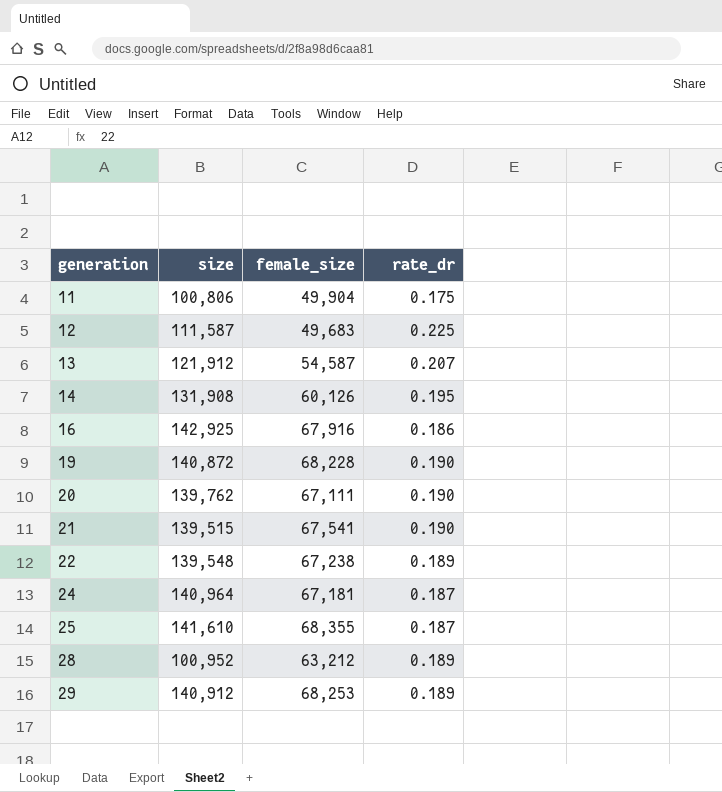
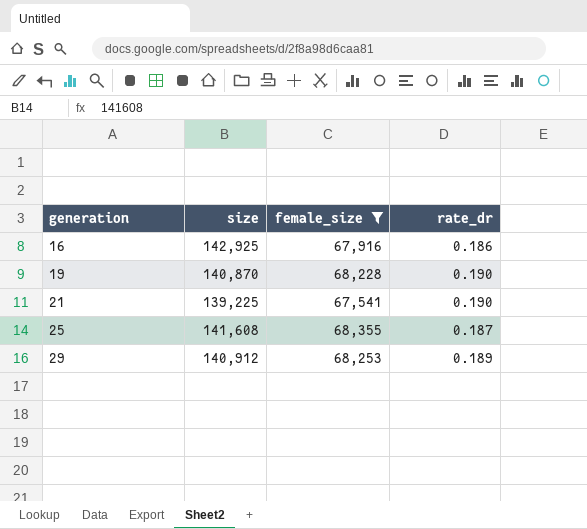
filter: none -> female_size >= 67,541
19 | size: 140,872 -> 140,870
21 | size: 139,515 -> 139,225
25 | size: 141,610 -> 141,608

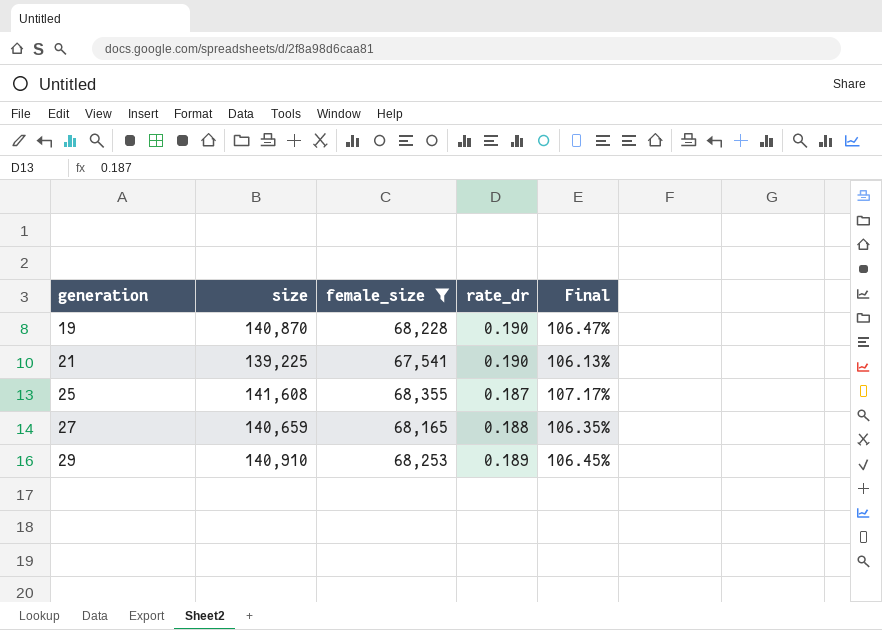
column Final | formula: none -> ([size] - [female_size]) / [female_size]
row 16: 142,925 | 67,916 | 0.186 -> none
row 27: none -> 140,659 | 68,165 | 0.188 | 106.35%
29 | size: 140,912 -> 140,910

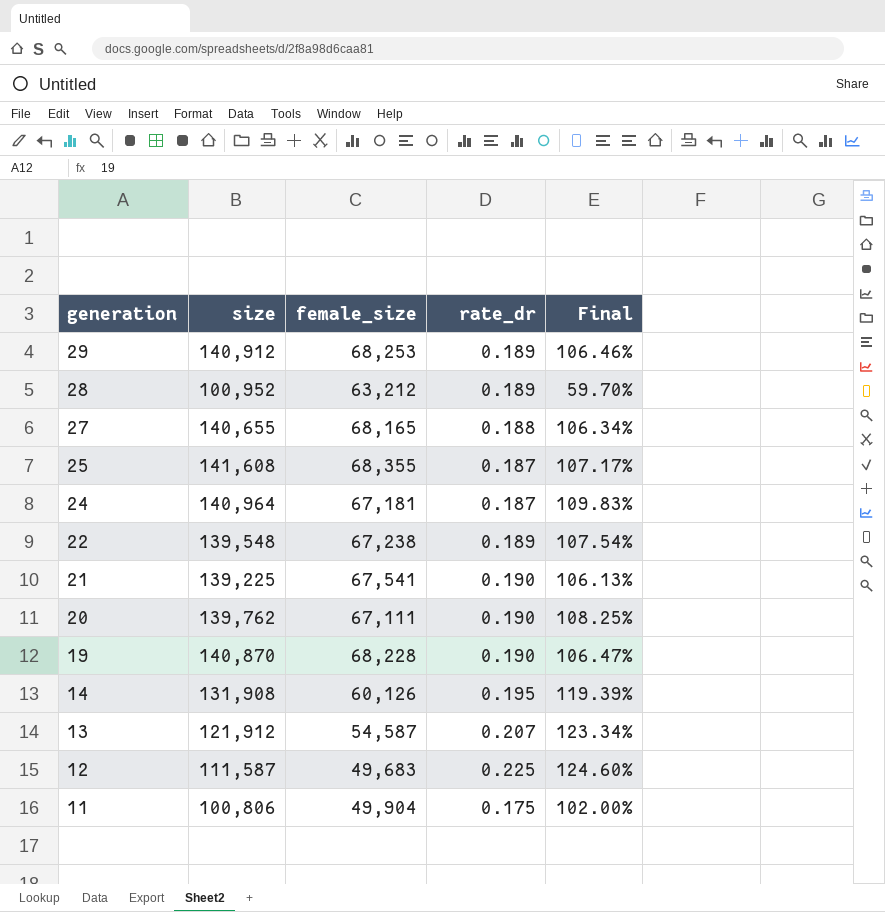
filter: female_size >= 67,541 -> none
row order: generation ascending -> generation descending
29 | size: 140,910 -> 140,912
29 | Final: 106.45% -> 106.46%
27 | size: 140,659 -> 140,655
27 | Final: 106.35% -> 106.34%

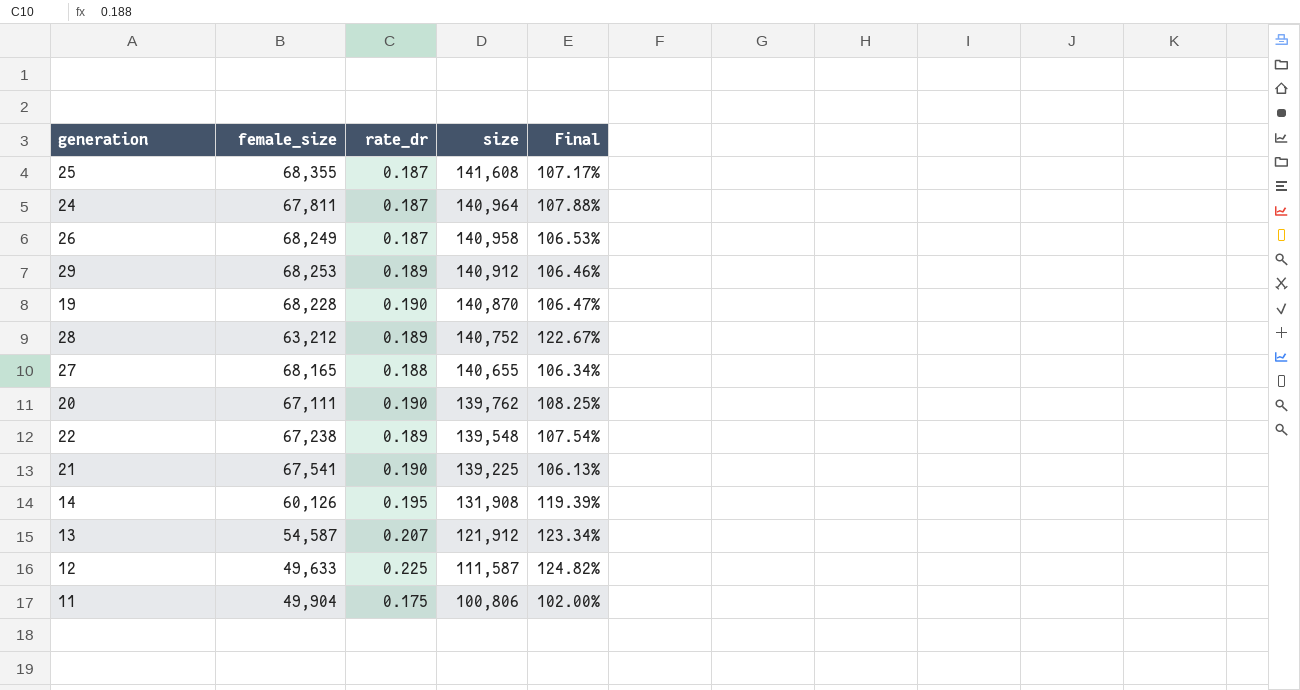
row order: generation descending -> size descending
column size | position: 2 -> 4
24 | female_size: 67,181 -> 67,811
24 | Final: 109.83% -> 107.88%
row 26: none -> 68,249 | 0.187 | 140,958 | 106.53%
28 | size: 100,952 -> 140,752
28 | Final: 59.70% -> 122.67%
12 | female_size: 49,683 -> 49,633
12 | Final: 124.60% -> 124.82%

